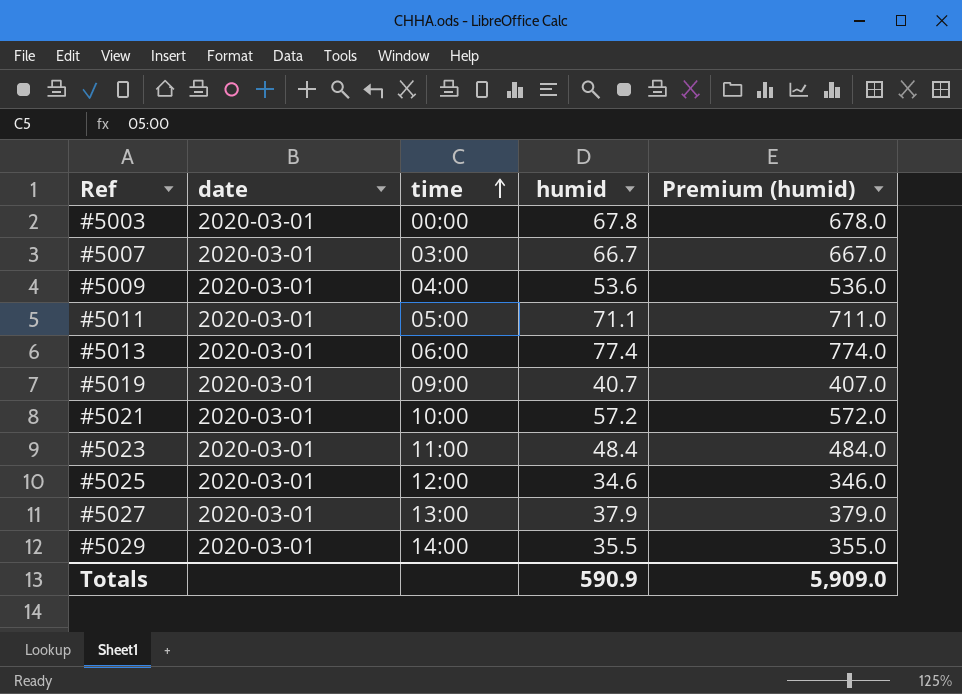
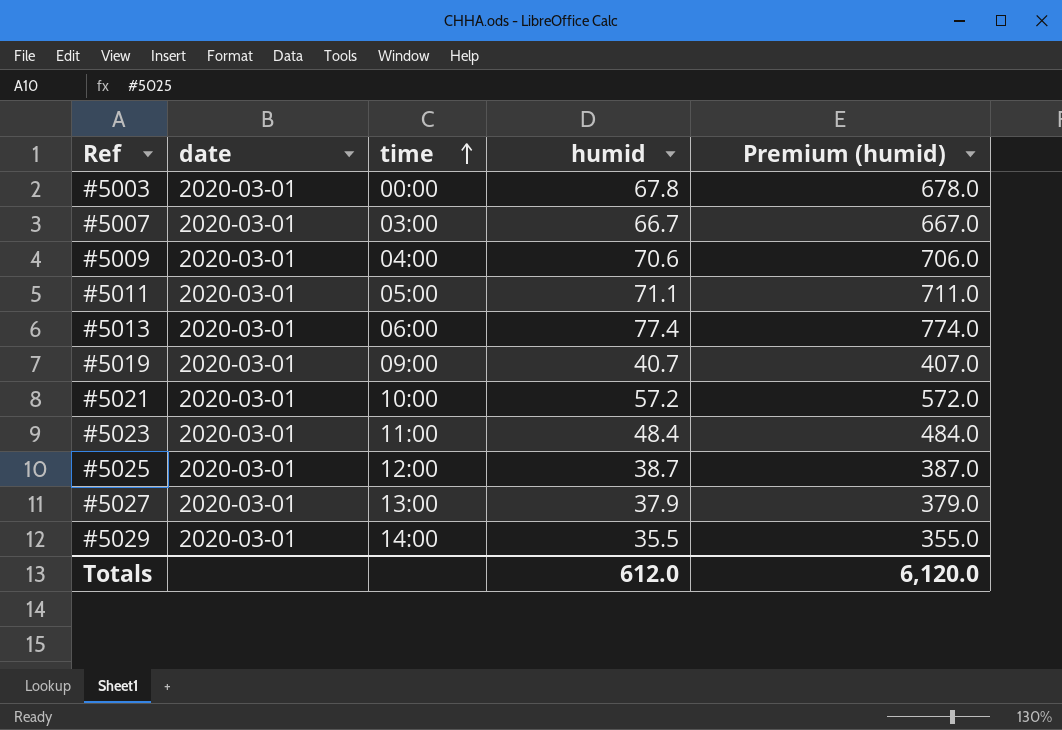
#5009 | humid: 53.6 -> 70.6
#5009 | Premium (humid): 536.0 -> 706.0
#5025 | humid: 34.6 -> 38.7
#5025 | Premium (humid): 346.0 -> 387.0
Totals | humid: 590.9 -> 612.0
Totals | Premium (humid): 5,909.0 -> 6,120.0

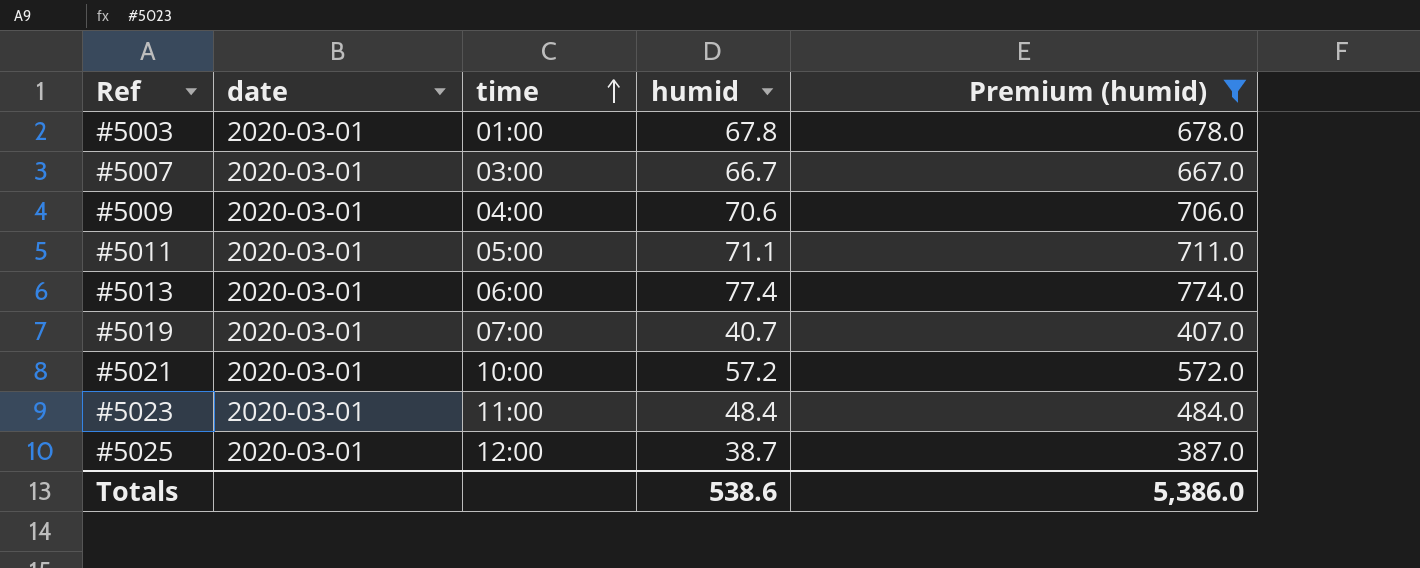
filter: none -> Premium (humid) >= 387.0
#5003 | time: 00:00 -> 01:00
#5019 | time: 09:00 -> 07:00
Totals | humid: 612.0 -> 538.6
Totals | Premium (humid): 6,120.0 -> 5,386.0

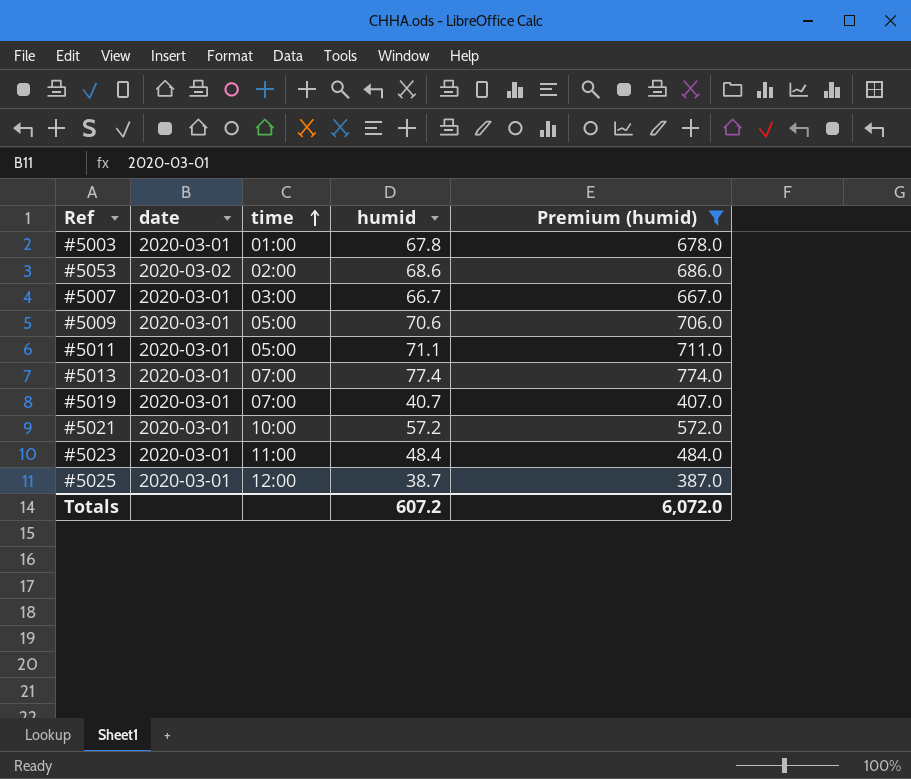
row #5053: none -> 2020-03-02 | 02:00 | 68.6 | 686.0
#5009 | time: 04:00 -> 05:00
#5013 | time: 06:00 -> 07:00
Totals | humid: 538.6 -> 607.2
Totals | Premium (humid): 5,386.0 -> 6,072.0

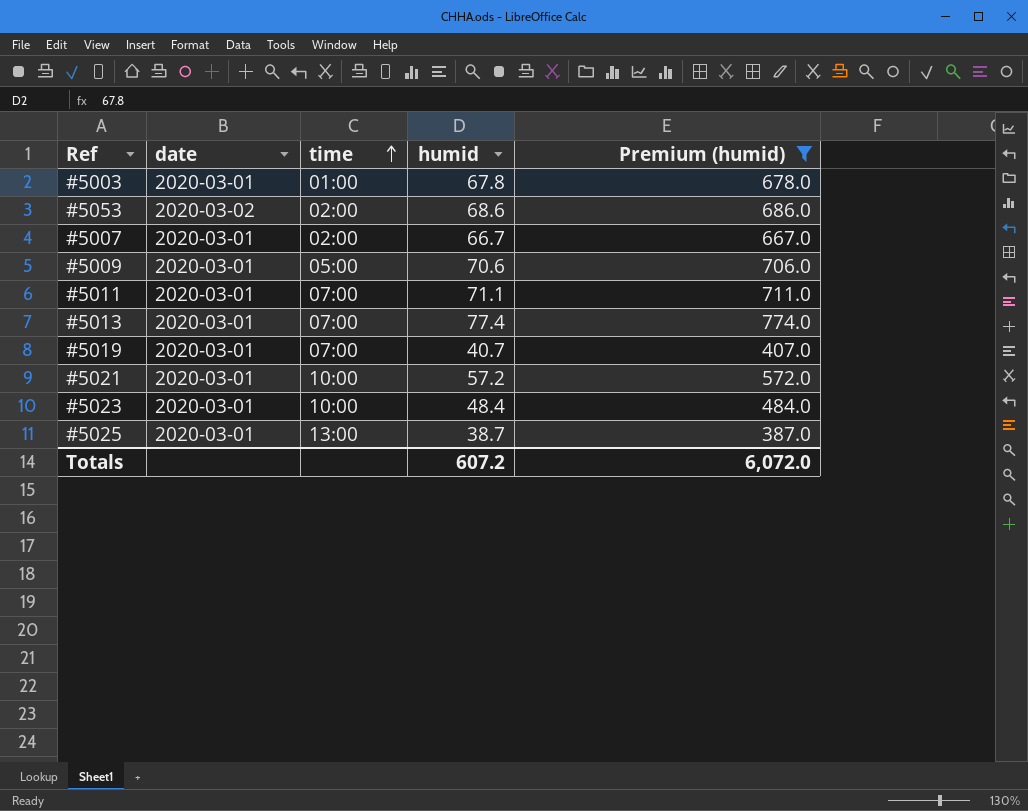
#5007 | time: 03:00 -> 02:00
#5011 | time: 05:00 -> 07:00
#5023 | time: 11:00 -> 10:00
#5025 | time: 12:00 -> 13:00

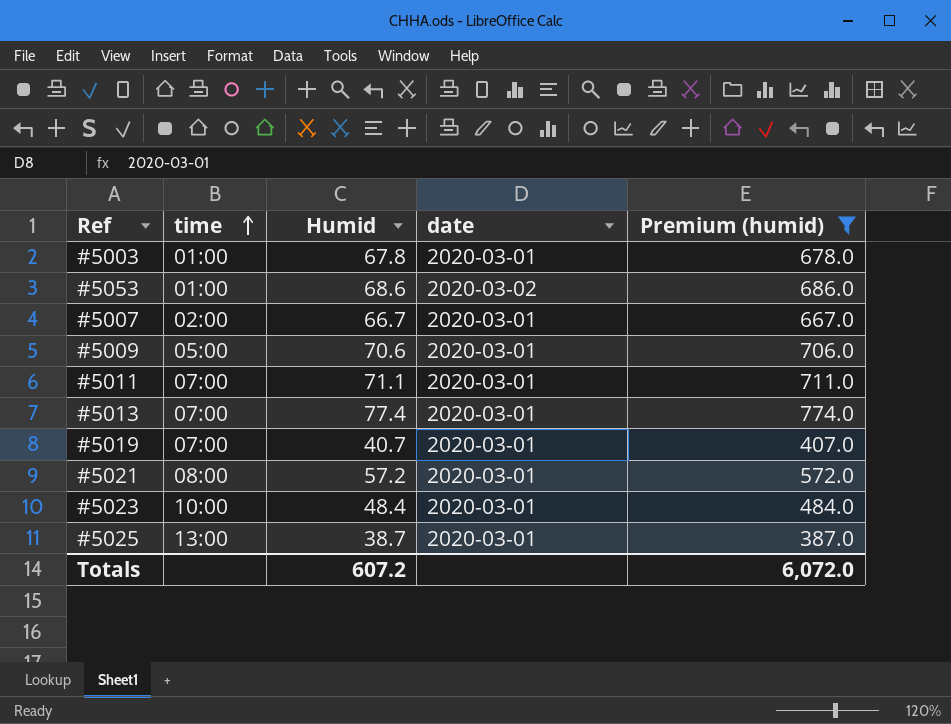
column name: humid -> Humid
column date | position: 2 -> 4
#5053 | time: 02:00 -> 01:00
#5021 | time: 10:00 -> 08:00

